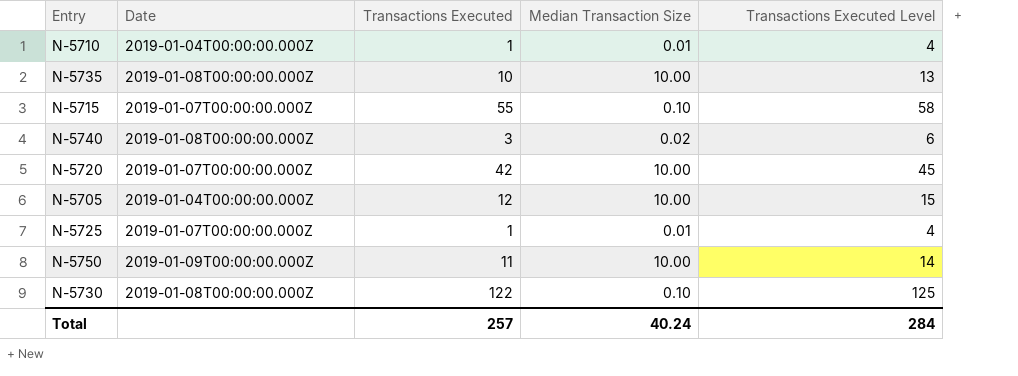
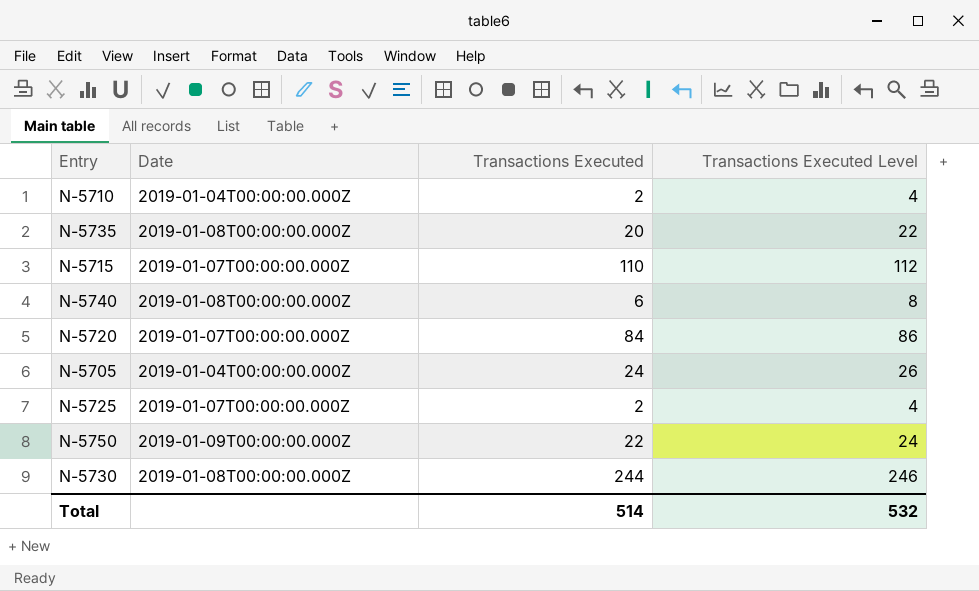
column Median Transaction Size | position: 4 -> none
column Transactions Executed Level | formula: [Transactions Executed] + 3 -> [Transactions Executed] + 2
N-5710 | Transactions Executed: 1 -> 2
N-5735 | Transactions Executed: 10 -> 20
N-5715 | Transactions Executed: 55 -> 110
N-5740 | Transactions Executed: 3 -> 6
N-5720 | Transactions Executed: 42 -> 84
N-5705 | Transactions Executed: 12 -> 24
N-5725 | Transactions Executed: 1 -> 2
N-5750 | Transactions Executed: 11 -> 22
N-5730 | Transactions Executed: 122 -> 244
Total | Transactions Executed: 257 -> 514
Total | Transactions Executed Level: 284 -> 532

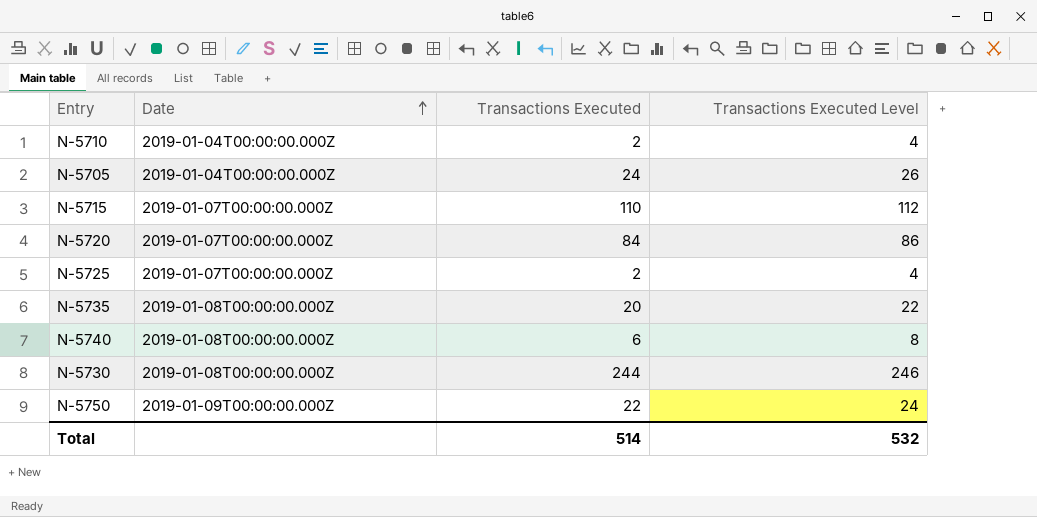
row order: none -> Date ascending

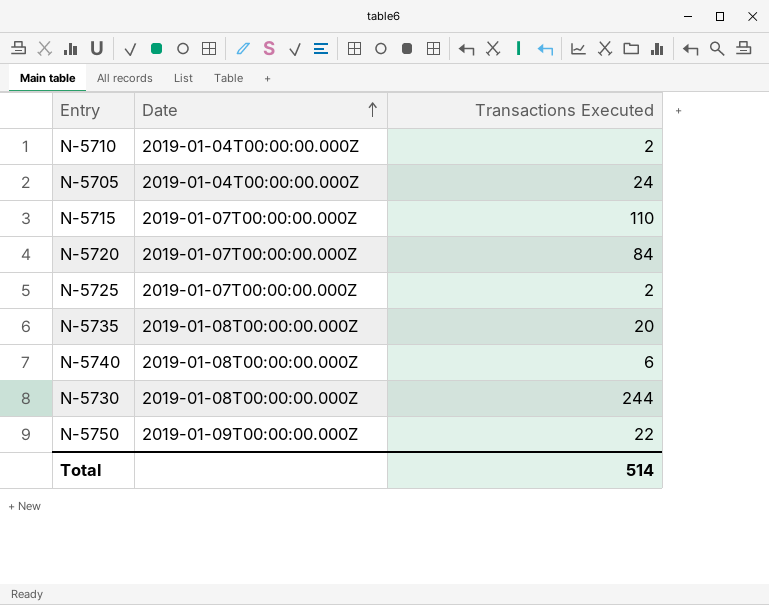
column Transactions Executed Level | formula: [Transactions Executed] + 2 -> none

